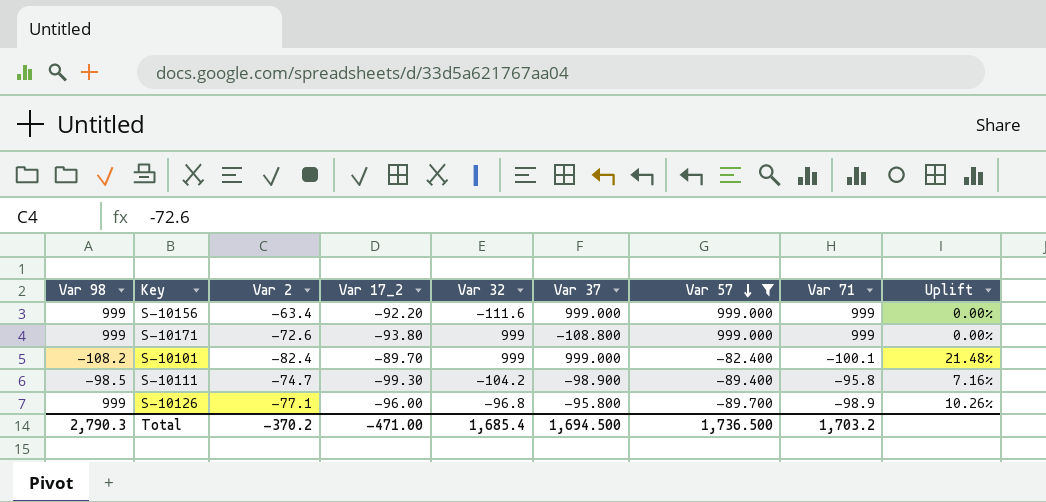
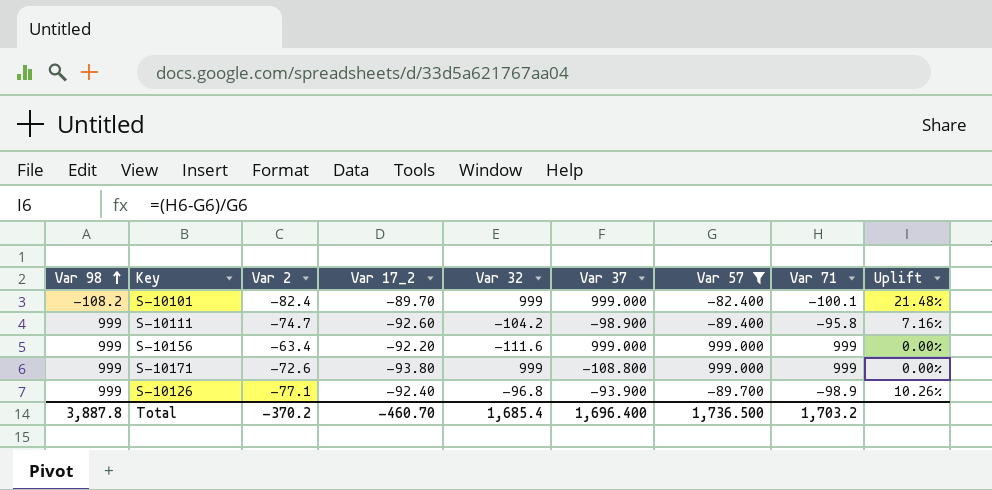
row order: Var 57 descending -> Var 98 ascending
S-10111 | Var 98: -98.5 -> 999
S-10111 | Var 17_2: -99.30 -> -92.60
S-10126 | Var 17_2: -96.00 -> -92.40
S-10126 | Var 37: -95.800 -> -93.900
Total | Var 98: 2,790.3 -> 3,887.8
Total | Var 17_2: -471.00 -> -460.70
Total | Var 37: 1,694.500 -> 1,696.400

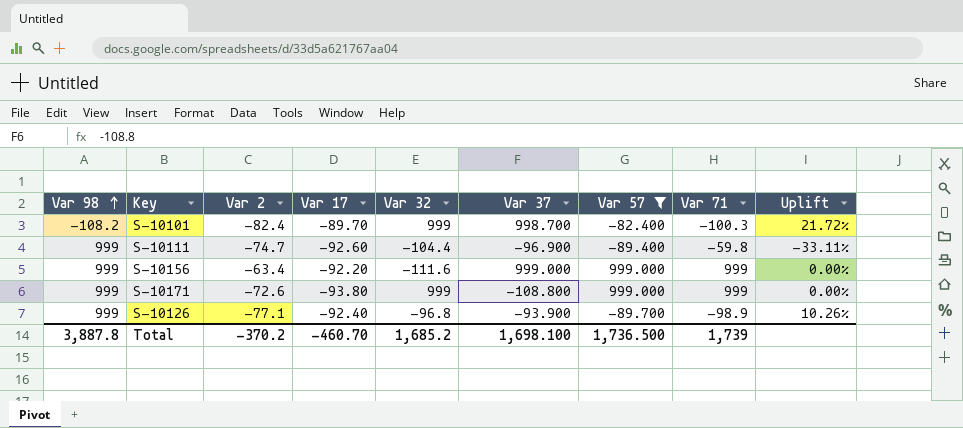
column name: Var 17_2 -> Var 17
S-10101 | Var 37: 999.000 -> 998.700
S-10101 | Var 71: -100.1 -> -100.3
S-10101 | Uplift: 21.48% -> 21.72%
S-10111 | Var 32: -104.2 -> -104.4
S-10111 | Var 37: -98.900 -> -96.900
S-10111 | Var 71: -95.8 -> -59.8
S-10111 | Uplift: 7.16% -> -33.11%
Total | Var 32: 1,685.4 -> 1,685.2
Total | Var 37: 1,696.400 -> 1,698.100
Total | Var 71: 1,703.2 -> 1,739

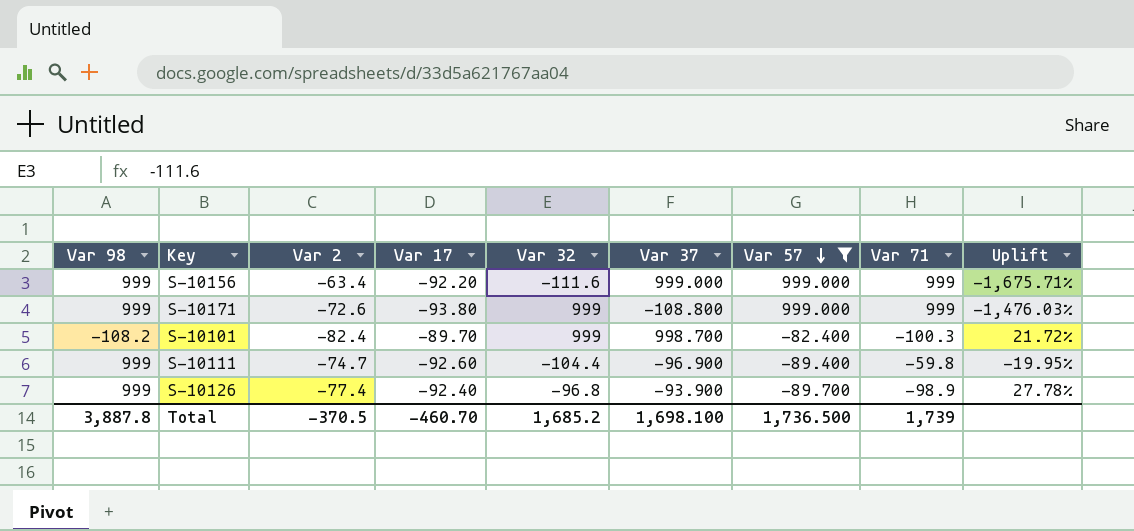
row order: Var 98 ascending -> Var 57 descending
column Uplift | formula: ([Var 71] - [Var 57]) / [Var 57] -> ([Var 71] - [Var 2]) / [Var 2]
S-10126 | Var 2: -77.1 -> -77.4
Total | Var 2: -370.2 -> -370.5

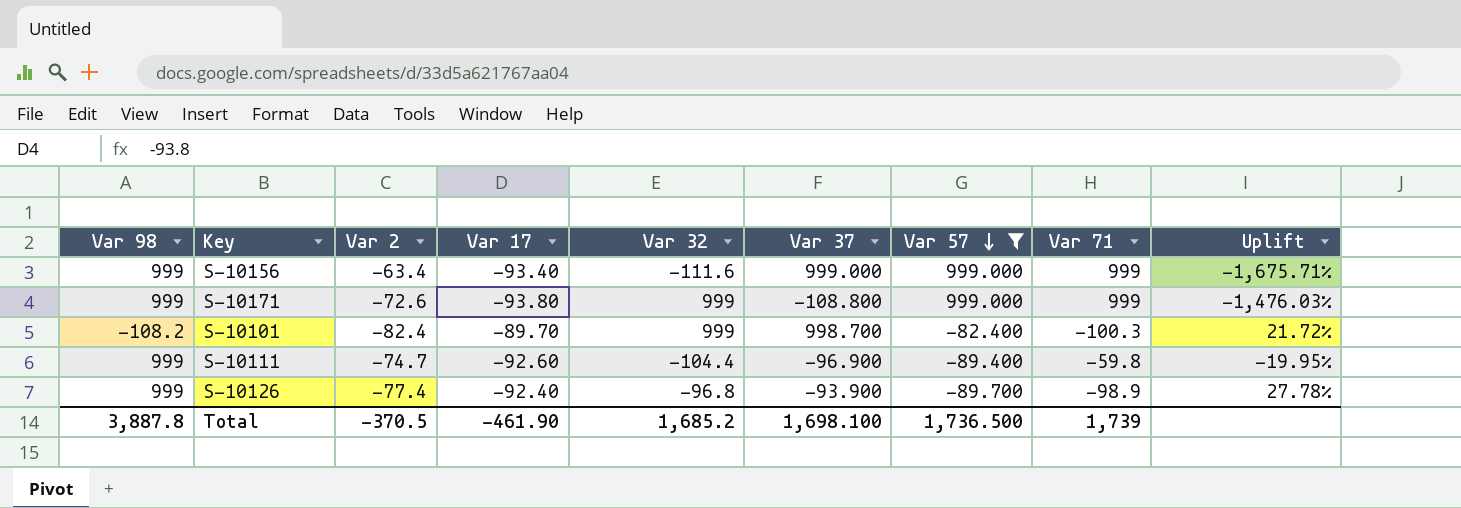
S-10156 | Var 17: -92.20 -> -93.40
Total | Var 17: -460.70 -> -461.90

